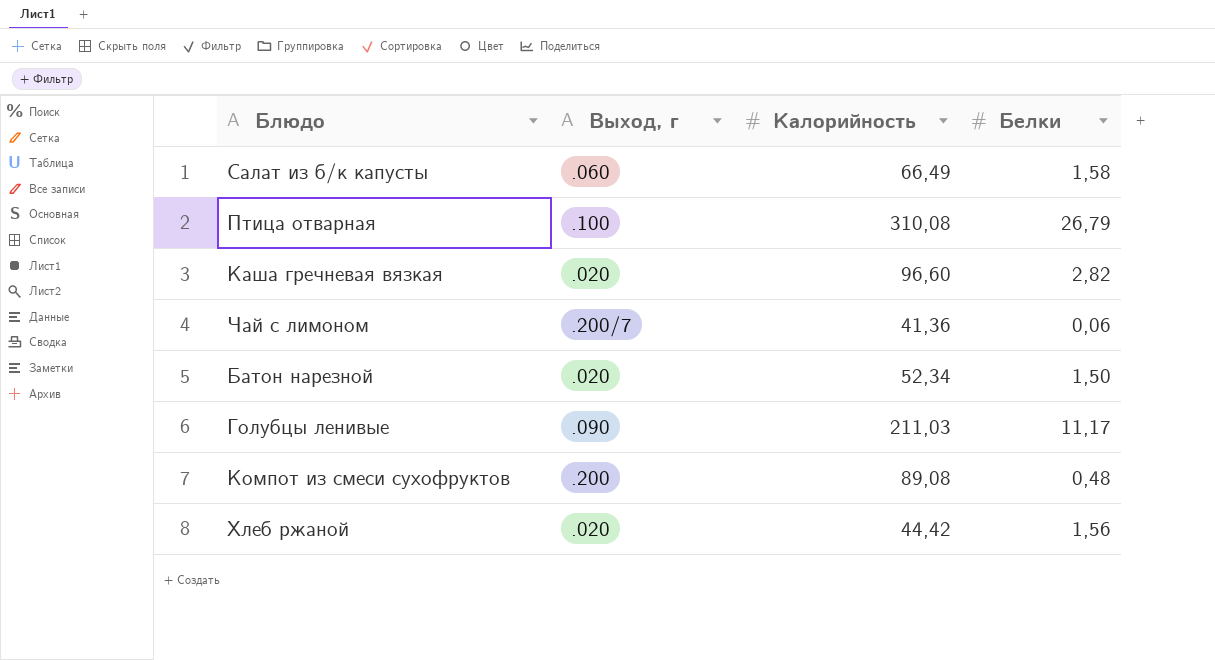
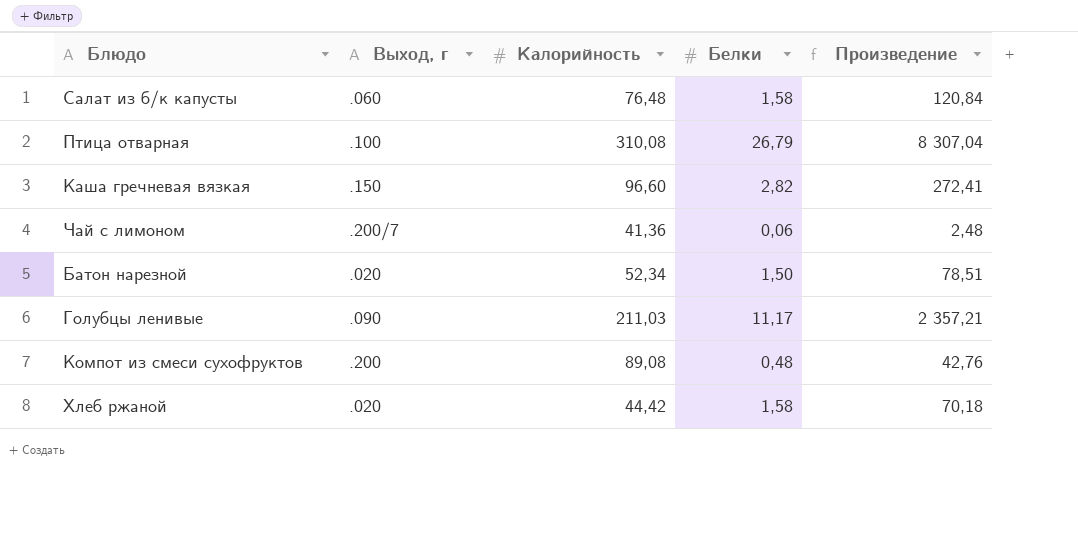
column Произведение | formula: none -> [Калорийность] * [Белки]
Салат из б/к капусты | Калорийность: 66,49 -> 76,48
Каша гречневая вязкая | Выход, г: .020 -> .150
Хлеб ржаной | Белки: 1,56 -> 1,58

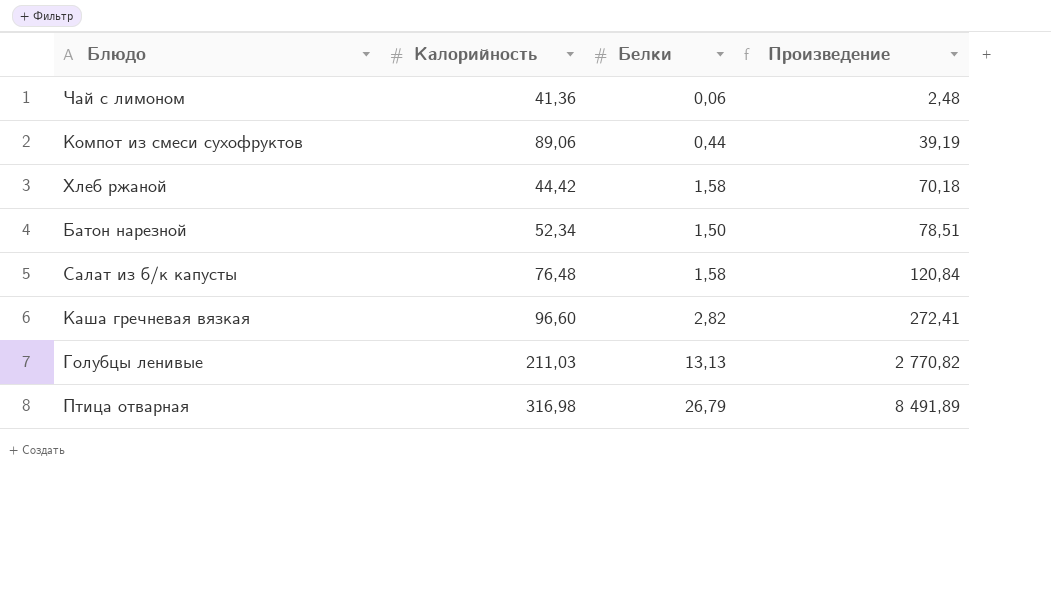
row order: none -> Произведение ascending
column Выход, г | position: 2 -> none
Компот из смеси сухофруктов | Калорийность: 89,08 -> 89,06
Компот из смеси сухофруктов | Белки: 0,48 -> 0,44
Компот из смеси сухофруктов | Произведение: 42,76 -> 39,19
Голубцы ленивые | Белки: 11,17 -> 13,13
Голубцы ленивые | Произведение: 2 357,21 -> 2 770,82
Птица отварная | Калорийность: 310,08 -> 316,98
Птица отварная | Произведение: 8 307,04 -> 8 491,89

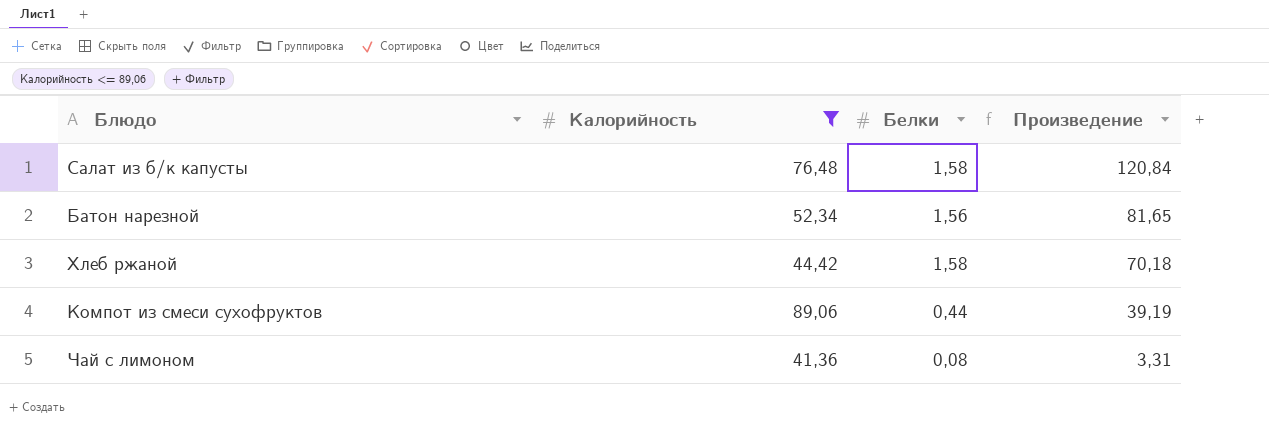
filter: none -> Калорийность <= 89,06
row order: Произведение ascending -> Произведение descending
Батон нарезной | Белки: 1,50 -> 1,56
Батон нарезной | Произведение: 78,51 -> 81,65
Чай с лимоном | Белки: 0,06 -> 0,08
Чай с лимоном | Произведение: 2,48 -> 3,31

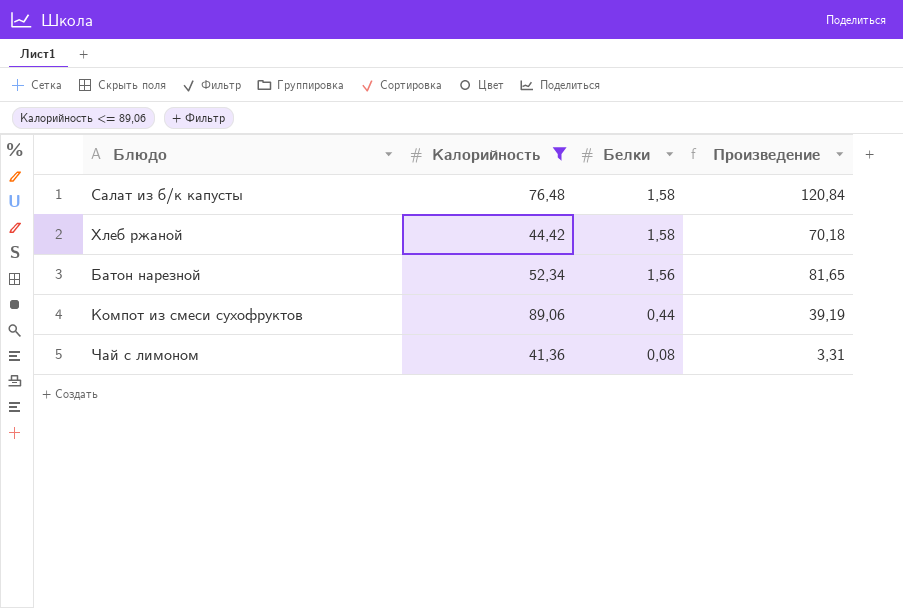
row order: Произведение descending -> Белки descending

